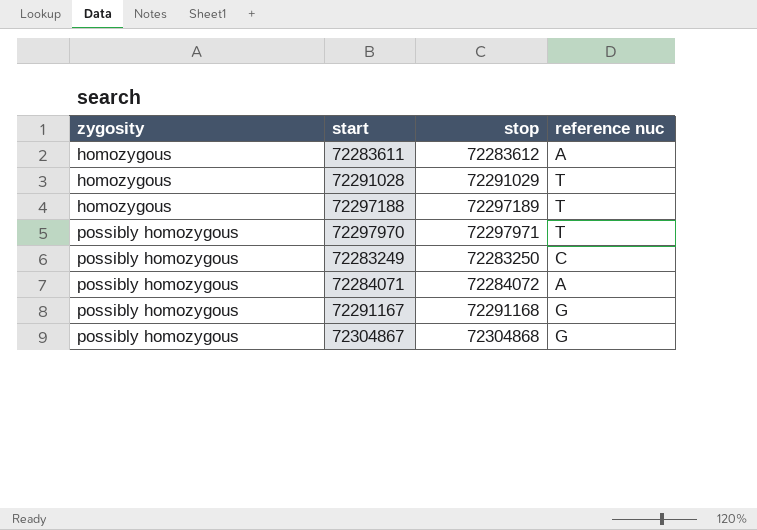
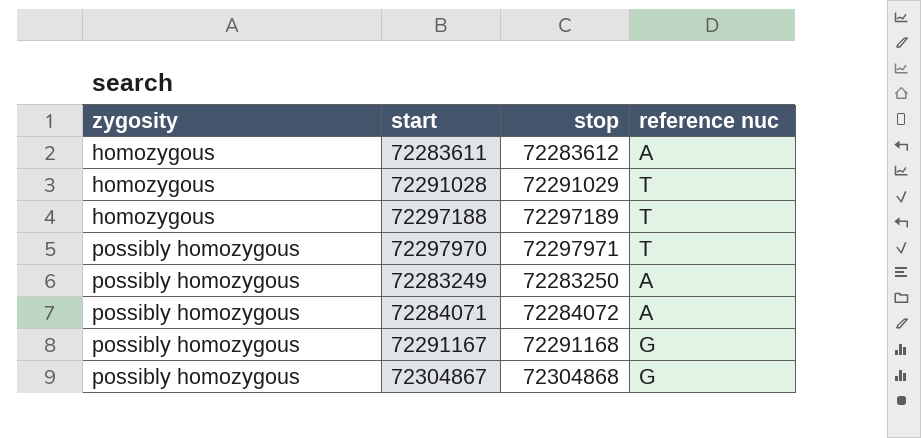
72283249 | reference nuc: C -> A

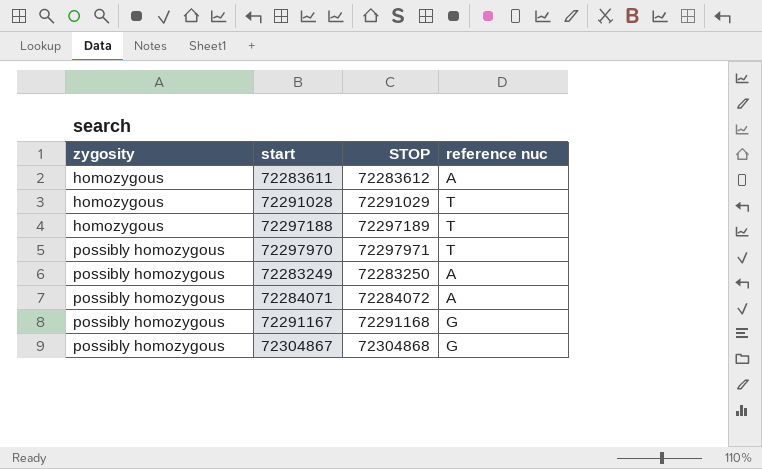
column name: stop -> STOP

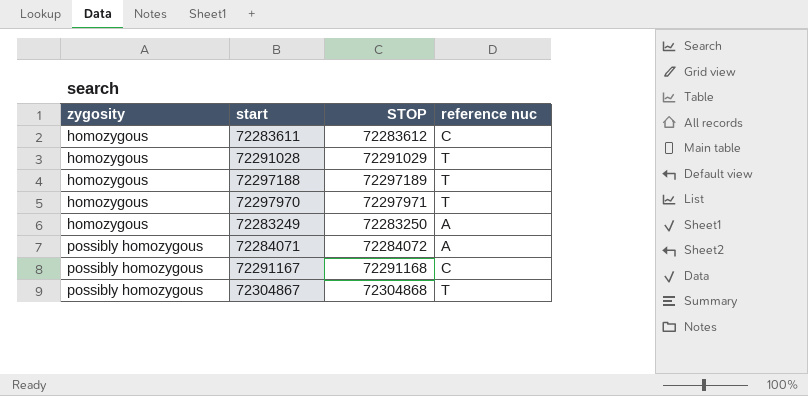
72283611 | reference nuc: A -> C
72297970 | zygosity: possibly homozygous -> homozygous
72283249 | zygosity: possibly homozygous -> homozygous
72291167 | reference nuc: G -> C
72304867 | reference nuc: G -> T

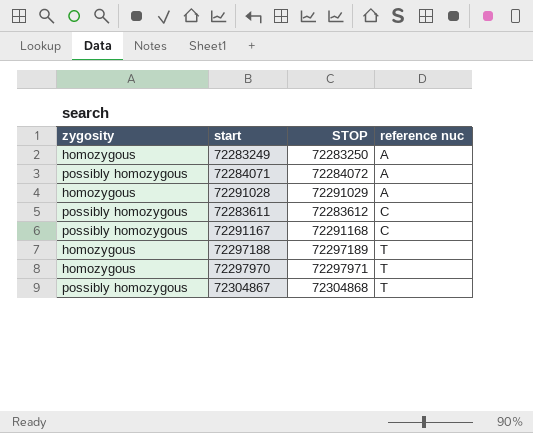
row order: zygosity ascending -> reference nuc ascending
72291028 | reference nuc: T -> A
72283611 | zygosity: homozygous -> possibly homozygous

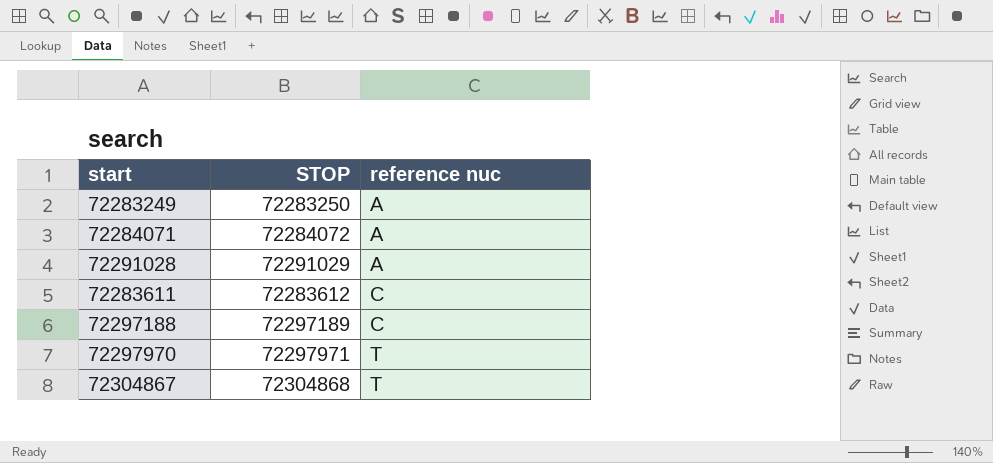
column zygosity | position: 1 -> none
row 72291167: possibly homozygous | 72291168 | C -> none
72297188 | reference nuc: T -> C

